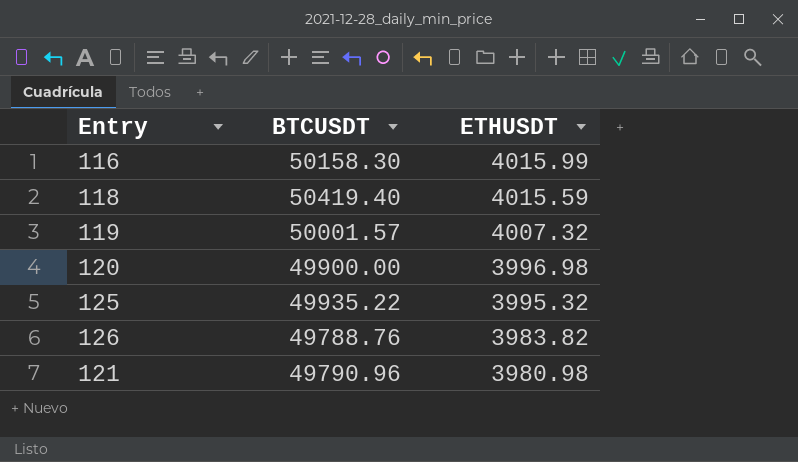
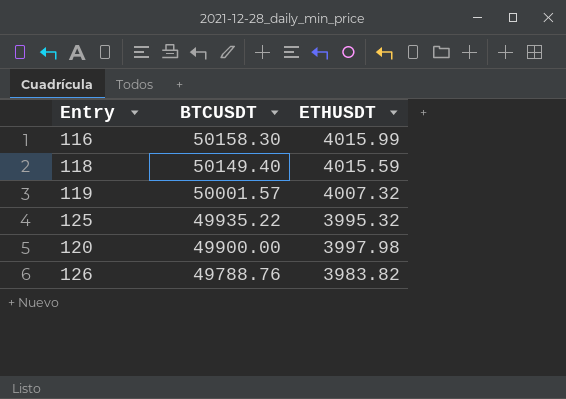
row order: ETHUSDT descending -> BTCUSDT descending
row 121: 49790.96 | 3980.98 -> none
118 | BTCUSDT: 50419.40 -> 50149.40
120 | ETHUSDT: 3996.98 -> 3997.98

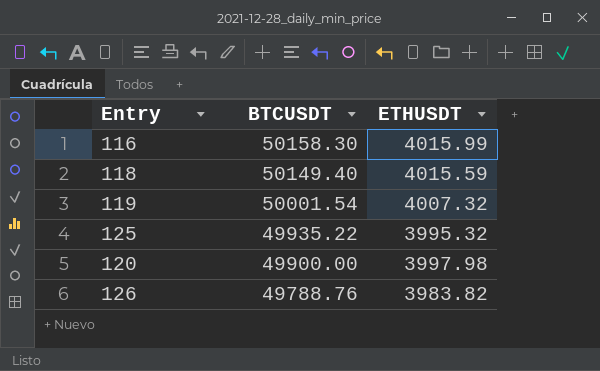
119 | BTCUSDT: 50001.57 -> 50001.54

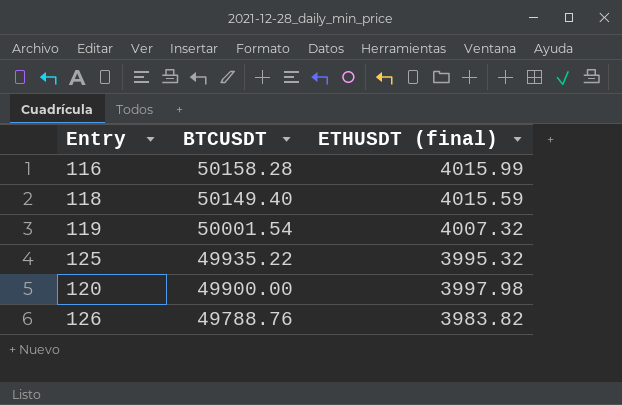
column name: ETHUSDT -> ETHUSDT (final)
116 | BTCUSDT: 50158.30 -> 50158.28

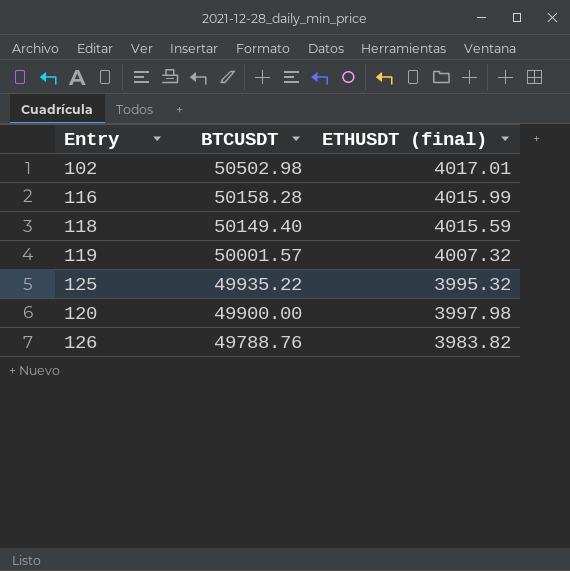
row 102: none -> 50502.98 | 4017.01
119 | BTCUSDT: 50001.54 -> 50001.57

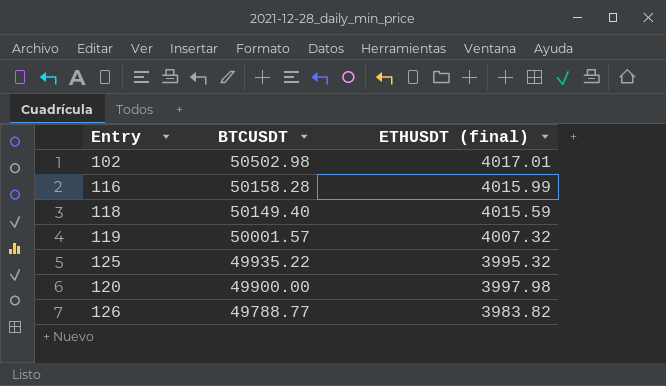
126 | BTCUSDT: 49788.76 -> 49788.77

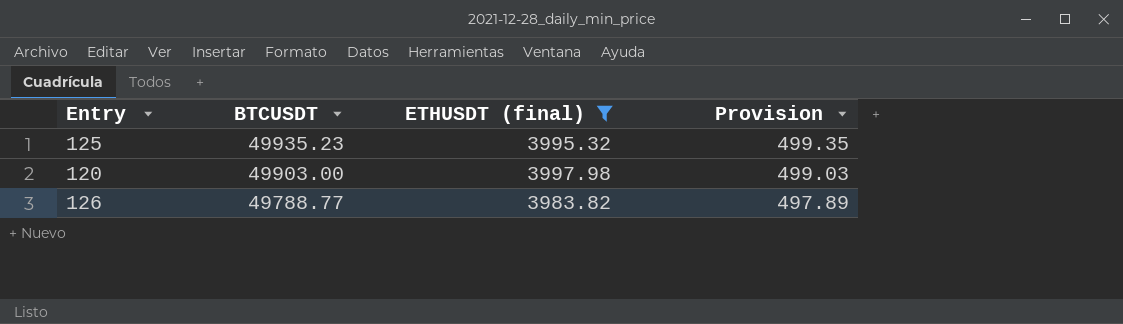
filter: none -> ETHUSDT (final) <= 3997.98
column Provision | formula: none -> [BTCUSDT] * 0.01
125 | BTCUSDT: 49935.22 -> 49935.23
120 | BTCUSDT: 49900.00 -> 49903.00

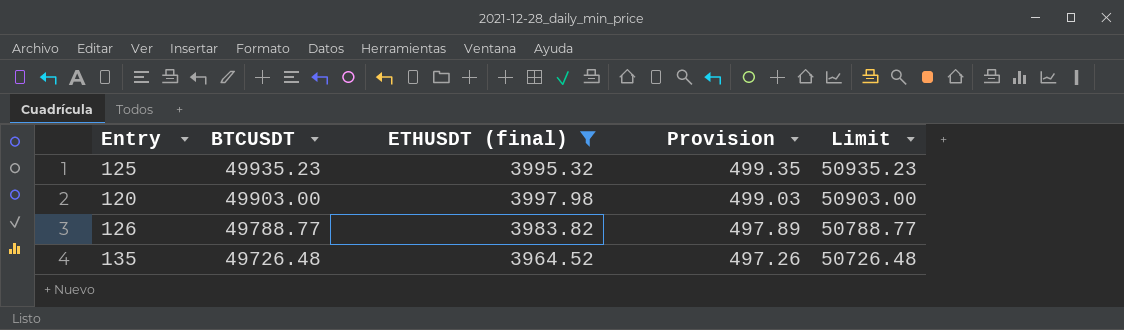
column Limit | formula: none -> [BTCUSDT] + 1000
row 135: none -> 49726.48 | 3964.52 | 497.26 | 50726.48

